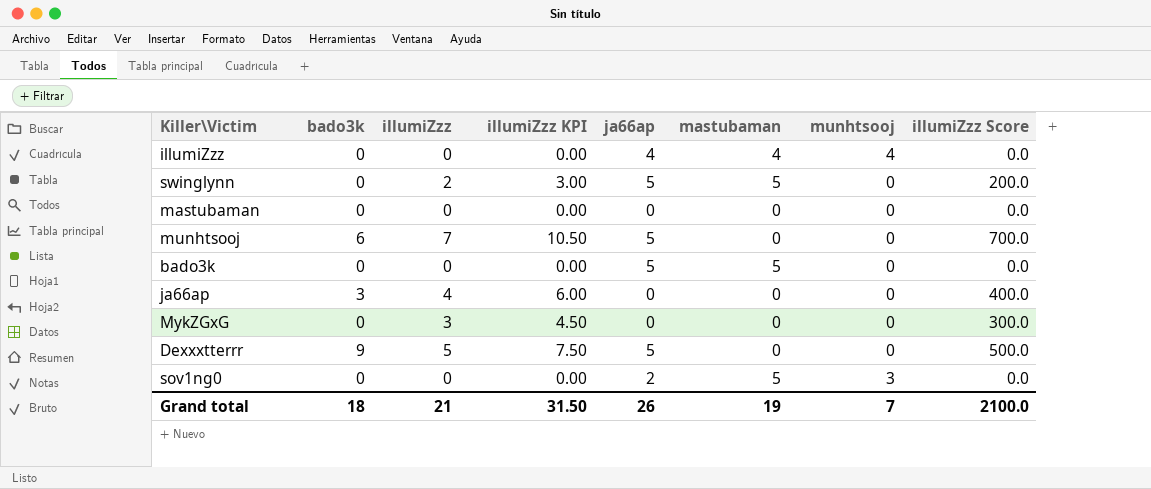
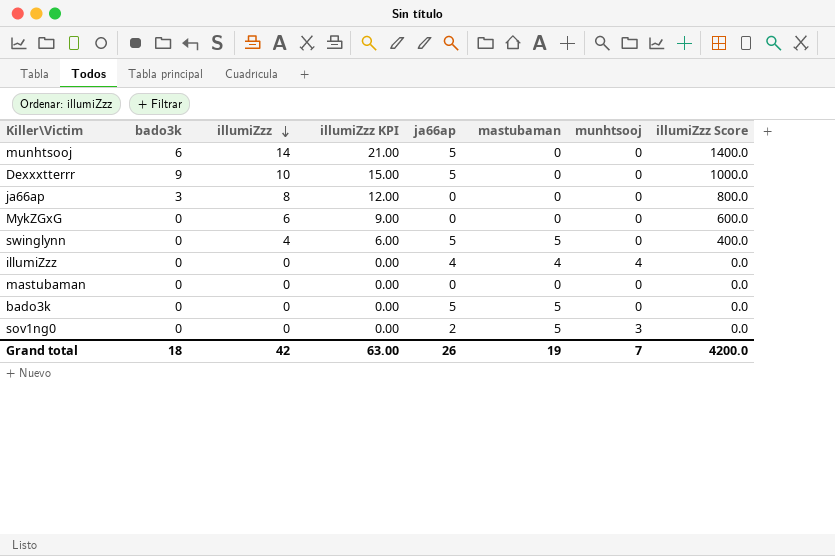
row order: none -> illumiZzz descending
munhtsooj | illumiZzz: 7 -> 14
munhtsooj | illumiZzz KPI: 10.50 -> 21.00
munhtsooj | illumiZzz Score: 700.0 -> 1400.0
Dexxxtterrr | illumiZzz: 5 -> 10
Dexxxtterrr | illumiZzz KPI: 7.50 -> 15.00
Dexxxtterrr | illumiZzz Score: 500.0 -> 1000.0
ja66ap | illumiZzz: 4 -> 8
ja66ap | illumiZzz KPI: 6.00 -> 12.00
ja66ap | illumiZzz Score: 400.0 -> 800.0
MykZGxG | illumiZzz: 3 -> 6
MykZGxG | illumiZzz KPI: 4.50 -> 9.00
MykZGxG | illumiZzz Score: 300.0 -> 600.0
swinglynn | illumiZzz: 2 -> 4
swinglynn | illumiZzz KPI: 3.00 -> 6.00
swinglynn | illumiZzz Score: 200.0 -> 400.0
Grand total | illumiZzz: 21 -> 42
Grand total | illumiZzz KPI: 31.50 -> 63.00
Grand total | illumiZzz Score: 2100.0 -> 4200.0

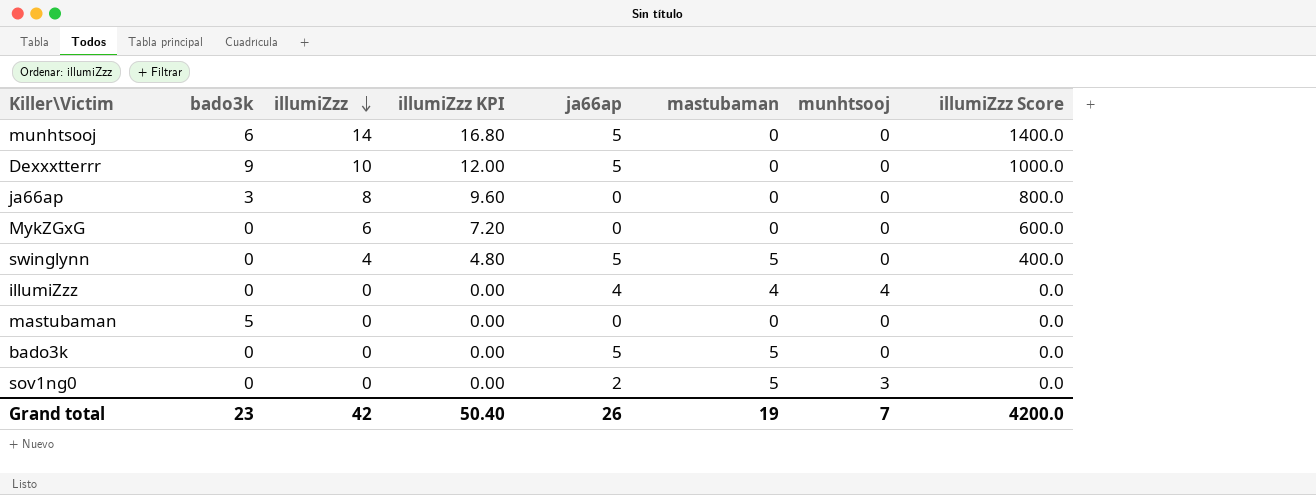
column illumiZzz KPI | formula: [illumiZzz] * 1.5 -> [illumiZzz] * 1.2
mastubaman | bado3k: 0 -> 5
Grand total | bado3k: 18 -> 23
Grand total | illumiZzz KPI: 63.00 -> 50.40

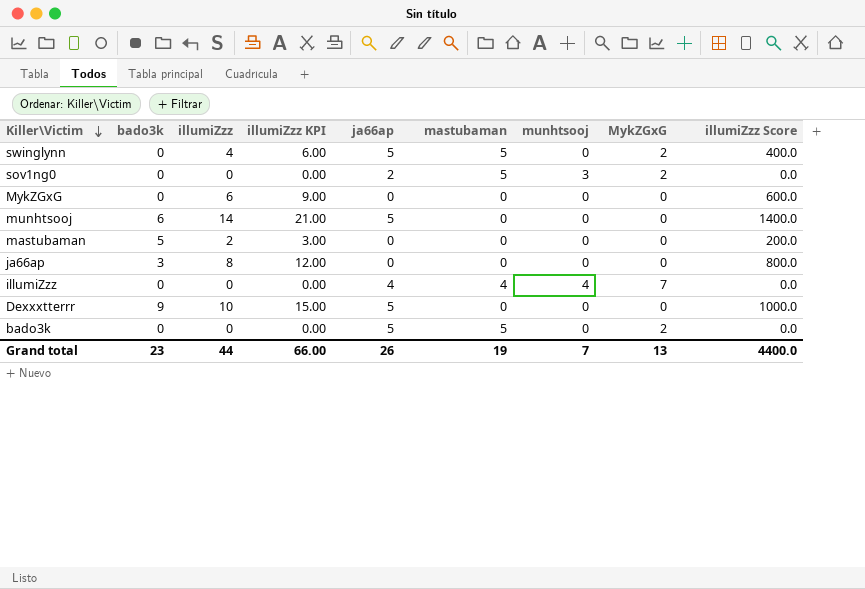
row order: illumiZzz descending -> Killer\Victim descending
column illumiZzz KPI | formula: [illumiZzz] * 1.2 -> [illumiZzz] * 1.5
column MykZGxG | position: none -> 8
mastubaman | illumiZzz: 0 -> 2
mastubaman | illumiZzz Score: 0.0 -> 200.0
Grand total | illumiZzz: 42 -> 44
Grand total | illumiZzz KPI: 50.40 -> 66.00
Grand total | illumiZzz Score: 4200.0 -> 4400.0

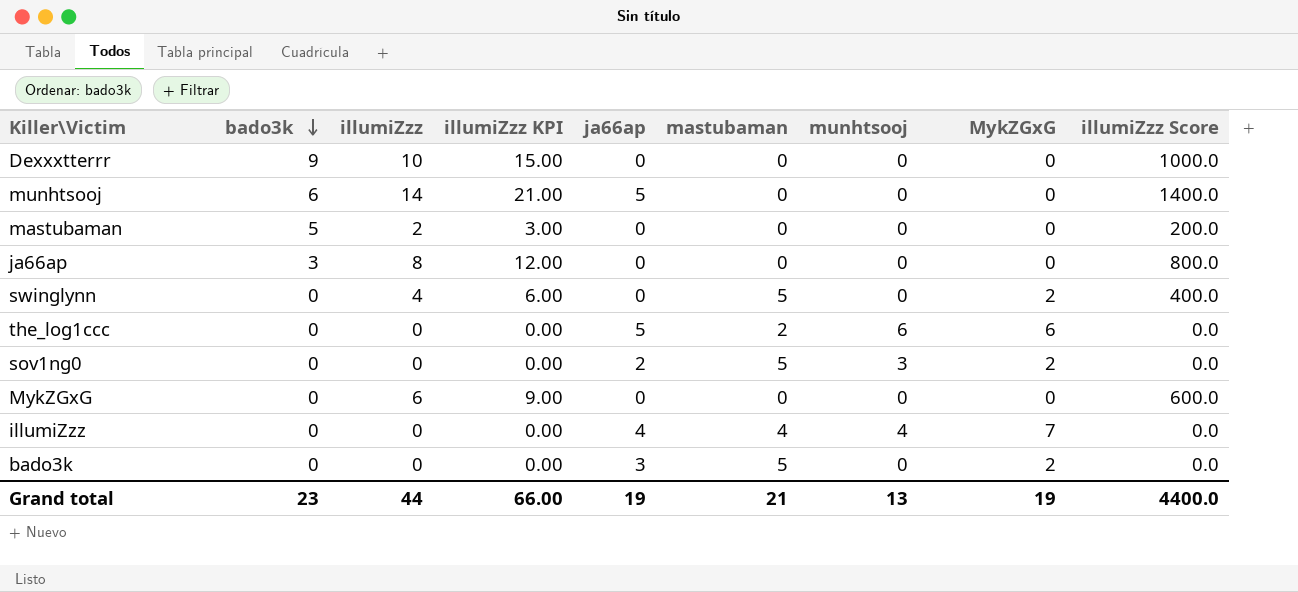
row order: Killer\Victim descending -> bado3k descending
Dexxxtterrr | ja66ap: 5 -> 0
swinglynn | ja66ap: 5 -> 0
row the_log1ccc: none -> 0 | 0 | 0.00 | 5 | 2 | 6 | 6 | 0.0
bado3k | ja66ap: 5 -> 3
Grand total | ja66ap: 26 -> 19
Grand total | mastubaman: 19 -> 21
Grand total | munhtsooj: 7 -> 13
Grand total | MykZGxG: 13 -> 19

